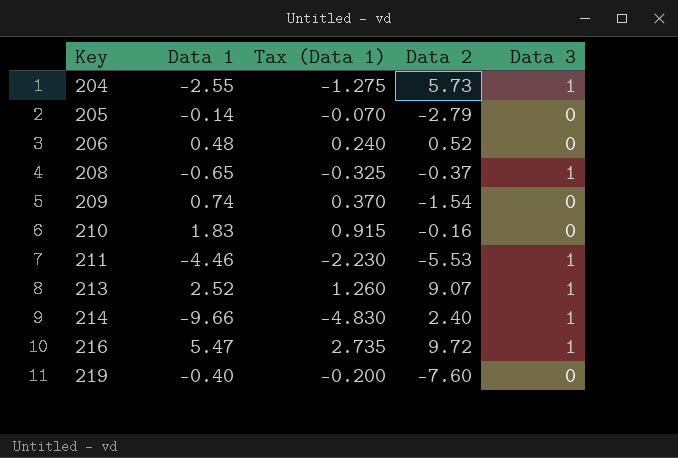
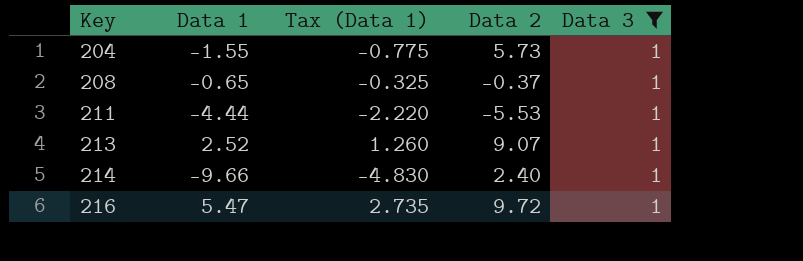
filter: none -> Data 3 = 1
204 | Data 1: -2.55 -> -1.55
204 | Tax (Data 1): -1.275 -> -0.775
211 | Data 1: -4.46 -> -4.44
211 | Tax (Data 1): -2.230 -> -2.220

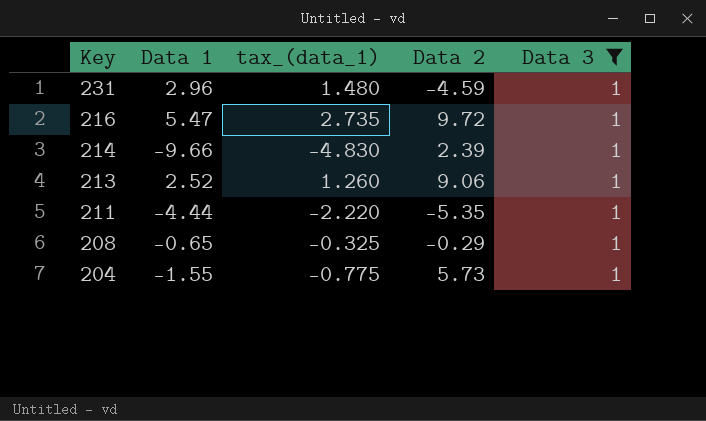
row order: Key ascending -> Key descending
column name: Tax (Data 1) -> tax_(data_1)
row 231: none -> 2.96 | 1.480 | -4.59 | 1
214 | Data 2: 2.40 -> 2.39
213 | Data 2: 9.07 -> 9.06
211 | Data 2: -5.53 -> -5.35
208 | Data 2: -0.37 -> -0.29

